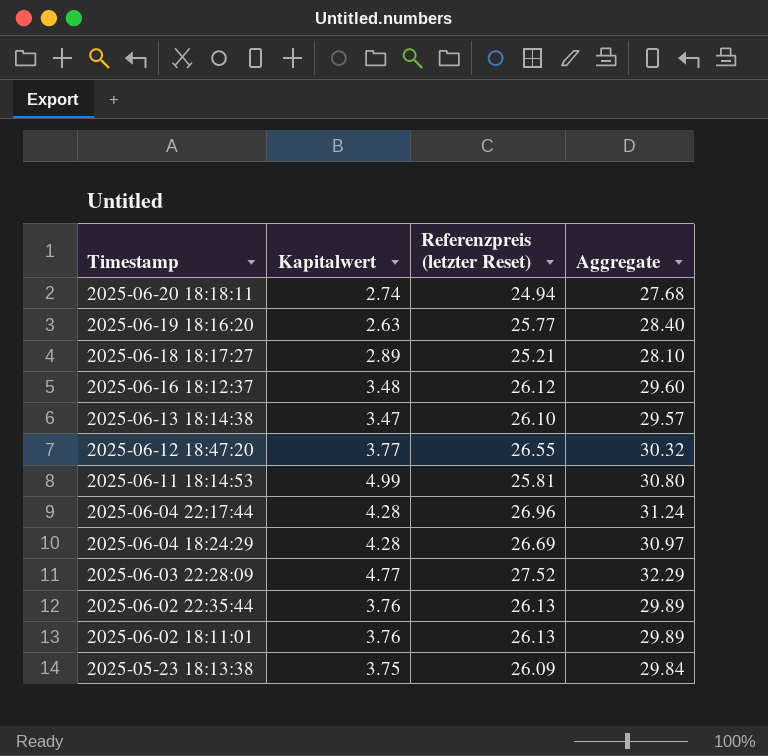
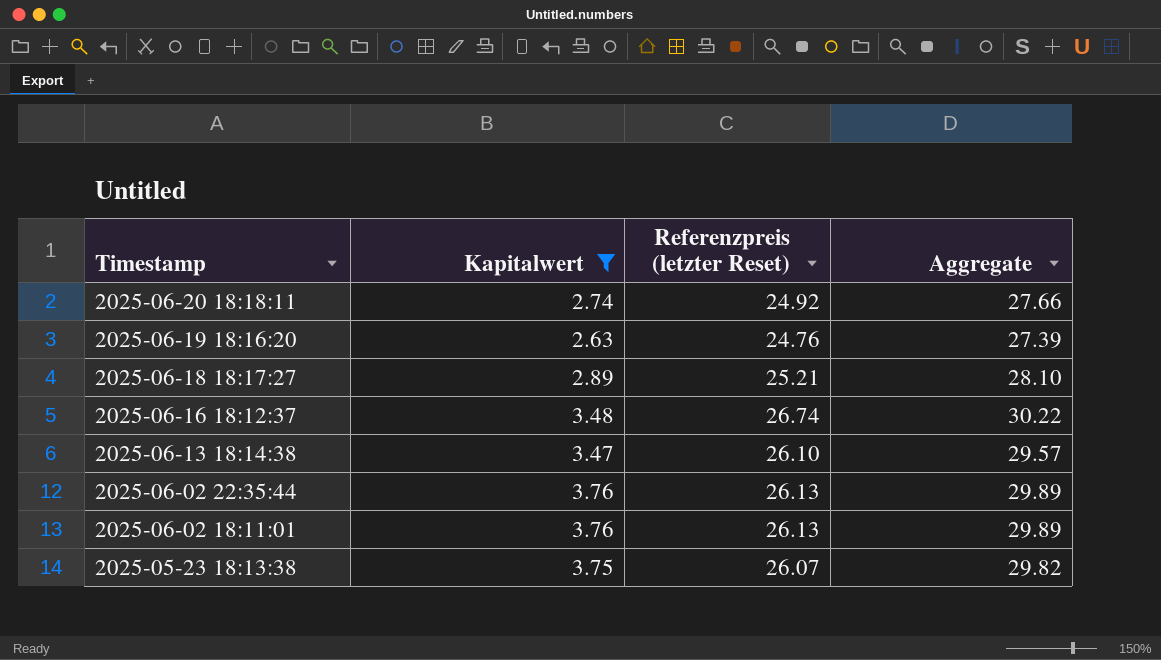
filter: none -> Kapitalwert <= 3.76
2025-06-20 18:18:11 | Referenzpreis (letzter Reset): 24.94 -> 24.92
2025-06-20 18:18:11 | Aggregate: 27.68 -> 27.66
2025-06-19 18:16:20 | Referenzpreis (letzter Reset): 25.77 -> 24.76
2025-06-19 18:16:20 | Aggregate: 28.40 -> 27.39
2025-06-16 18:12:37 | Referenzpreis (letzter Reset): 26.12 -> 26.74
2025-06-16 18:12:37 | Aggregate: 29.60 -> 30.22
2025-05-23 18:13:38 | Referenzpreis (letzter Reset): 26.09 -> 26.07
2025-05-23 18:13:38 | Aggregate: 29.84 -> 29.82

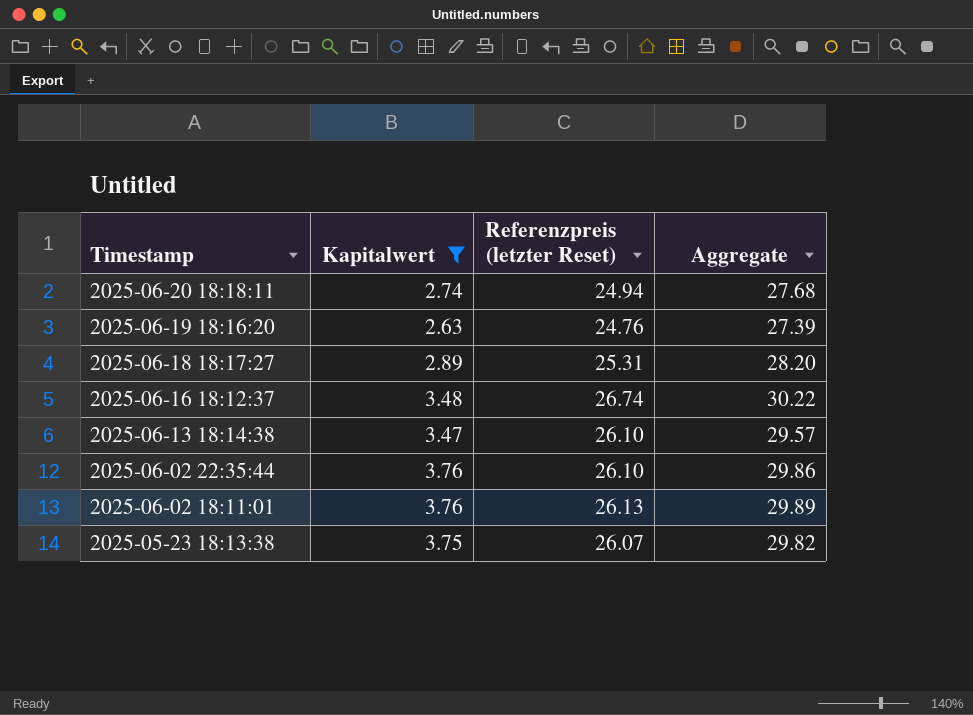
2025-06-20 18:18:11 | Referenzpreis (letzter Reset): 24.92 -> 24.94
2025-06-20 18:18:11 | Aggregate: 27.66 -> 27.68
2025-06-18 18:17:27 | Referenzpreis (letzter Reset): 25.21 -> 25.31
2025-06-18 18:17:27 | Aggregate: 28.10 -> 28.20
2025-06-02 22:35:44 | Referenzpreis (letzter Reset): 26.13 -> 26.10
2025-06-02 22:35:44 | Aggregate: 29.89 -> 29.86

